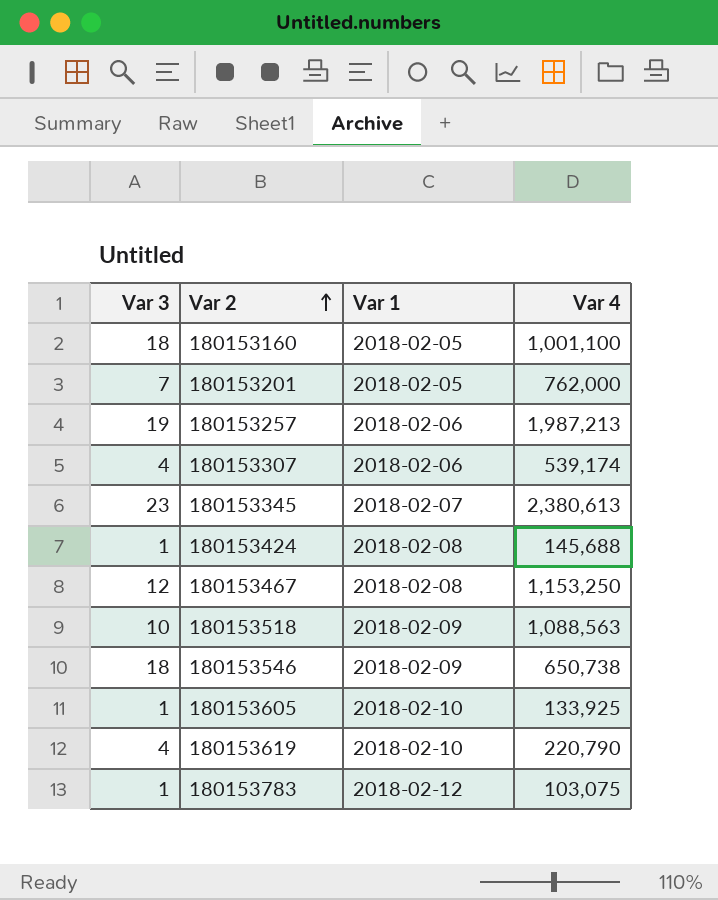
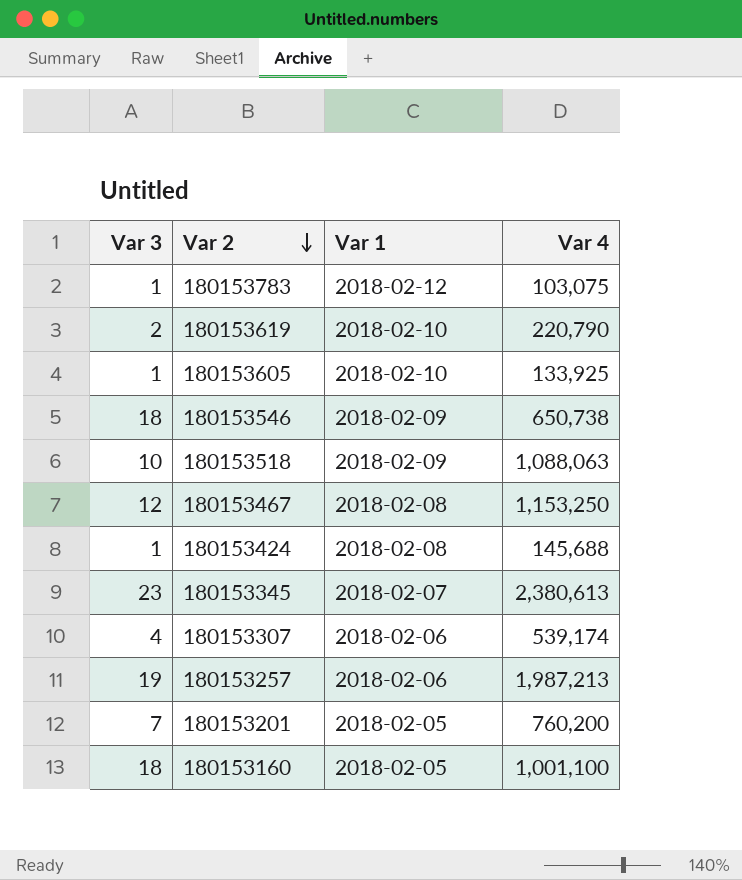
row order: Var 2 ascending -> Var 2 descending
180153619 | Var 3: 4 -> 2
180153518 | Var 4: 1,088,563 -> 1,088,063
180153201 | Var 4: 762,000 -> 760,200

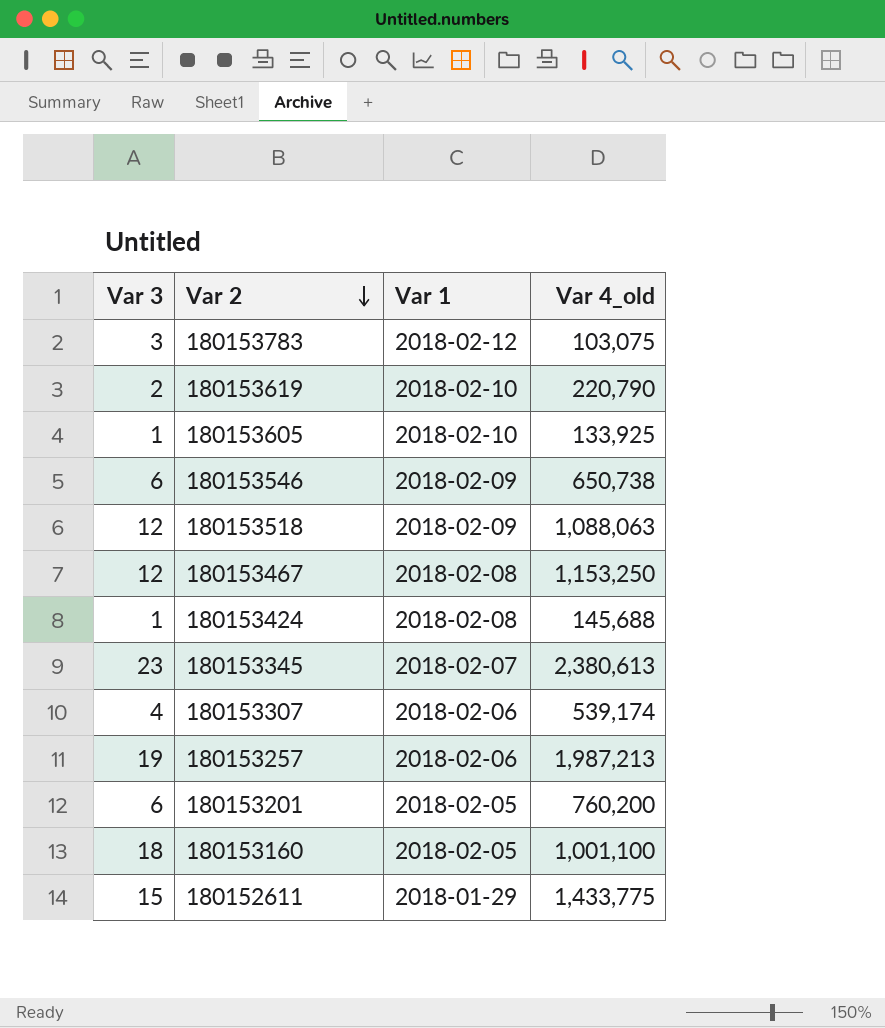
column name: Var 4 -> Var 4_old
180153783 | Var 3: 1 -> 3
180153546 | Var 3: 18 -> 6
180153518 | Var 3: 10 -> 12
180153201 | Var 3: 7 -> 6
row 180152611: none -> 15 | 2018-01-29 | 1,433,775

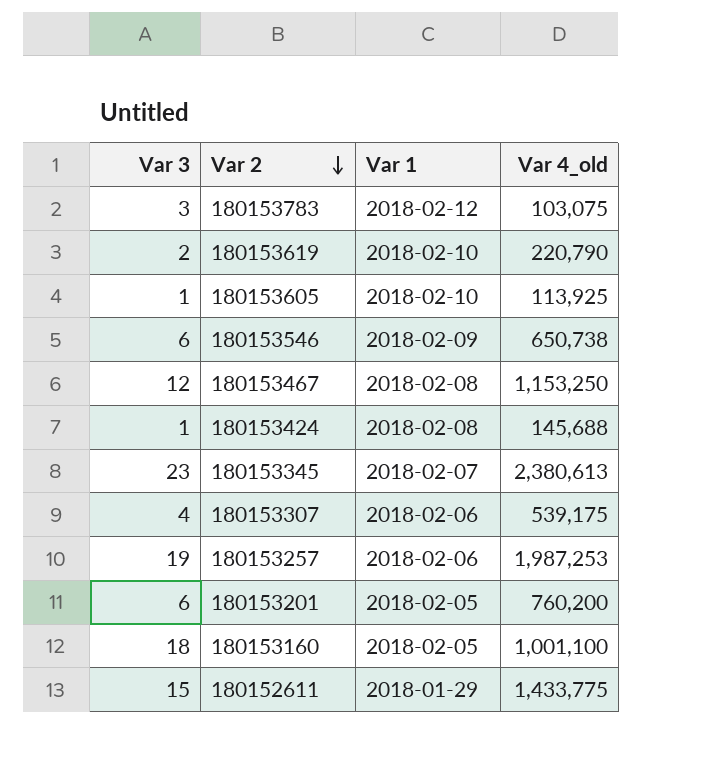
row 180153518: 12 | 2018-02-09 | 1,088,063 -> none
180153605 | Var 4_old: 133,925 -> 113,925
180153307 | Var 4_old: 539,174 -> 539,175
180153257 | Var 4_old: 1,987,213 -> 1,987,253

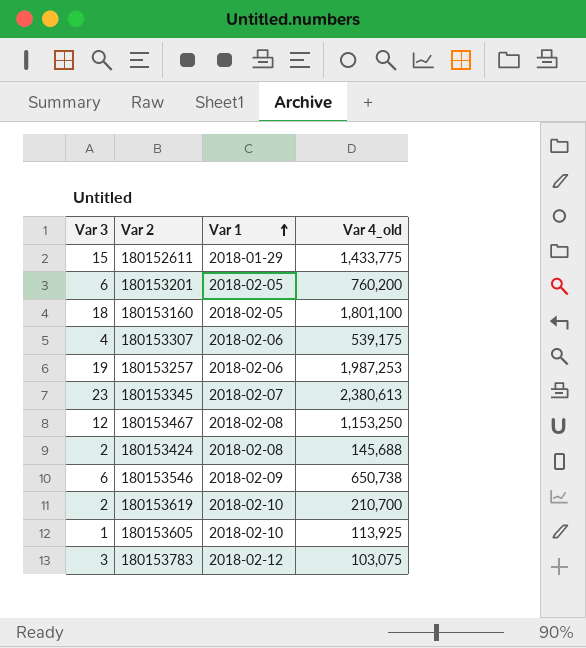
row order: Var 2 descending -> Var 1 ascending
180153160 | Var 4_old: 1,001,100 -> 1,801,100
180153424 | Var 3: 1 -> 2
180153619 | Var 4_old: 220,790 -> 210,700

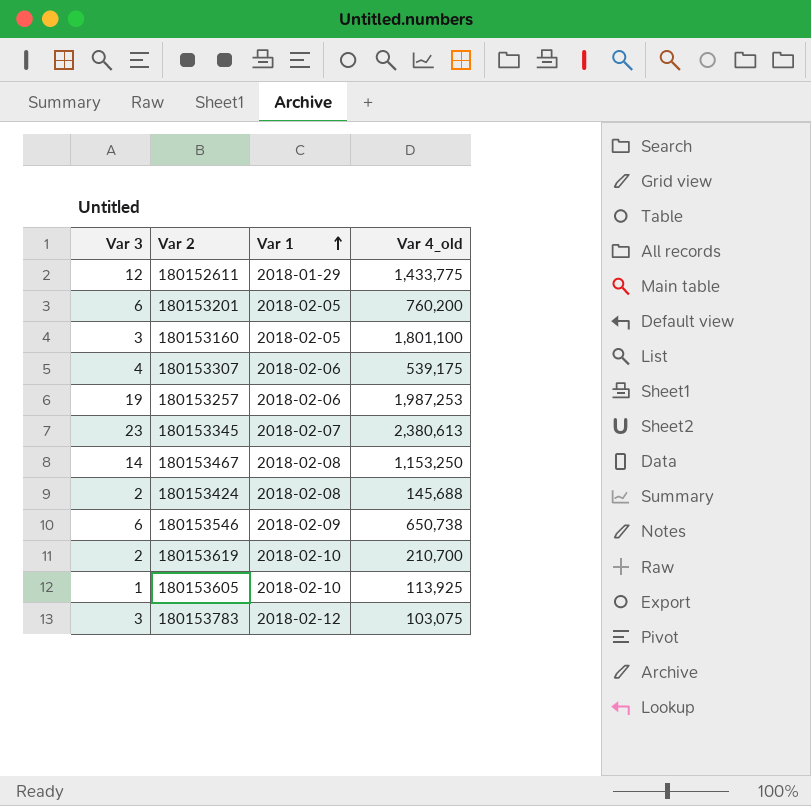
180152611 | Var 3: 15 -> 12
180153160 | Var 3: 18 -> 3
180153467 | Var 3: 12 -> 14

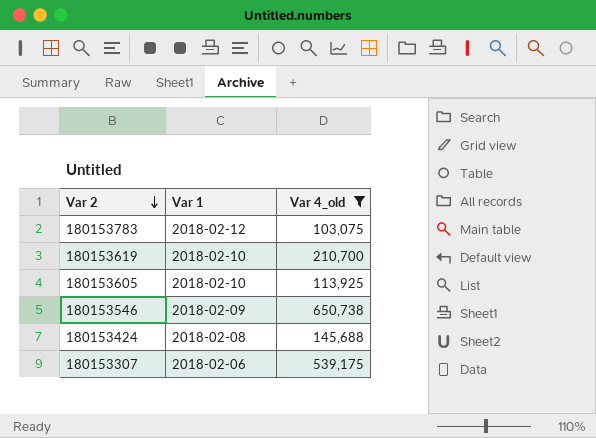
filter: none -> Var 4_old <= 650,738
row order: Var 1 ascending -> Var 2 descending
column Var 3 | position: 1 -> none

